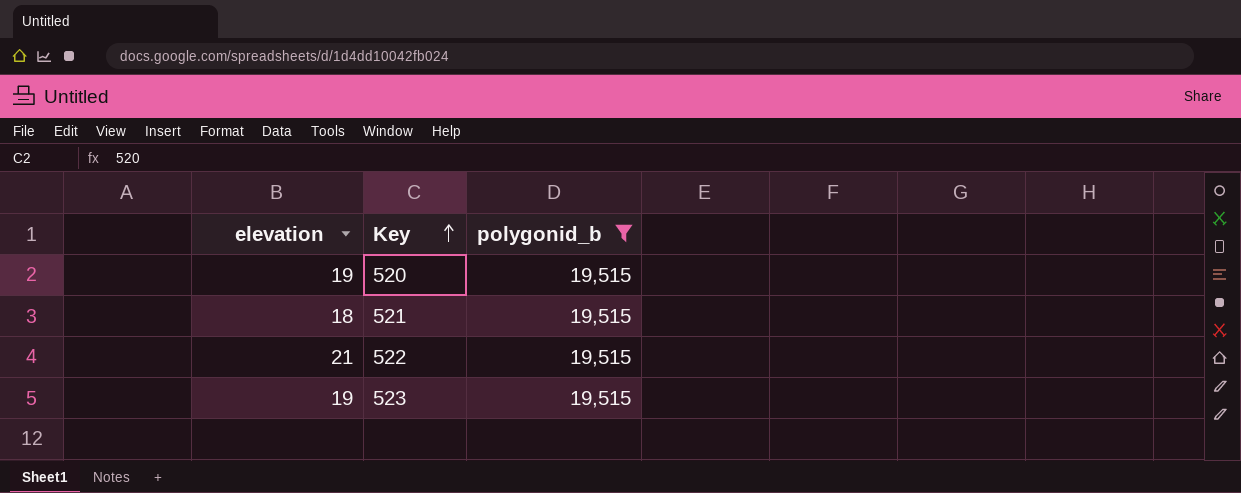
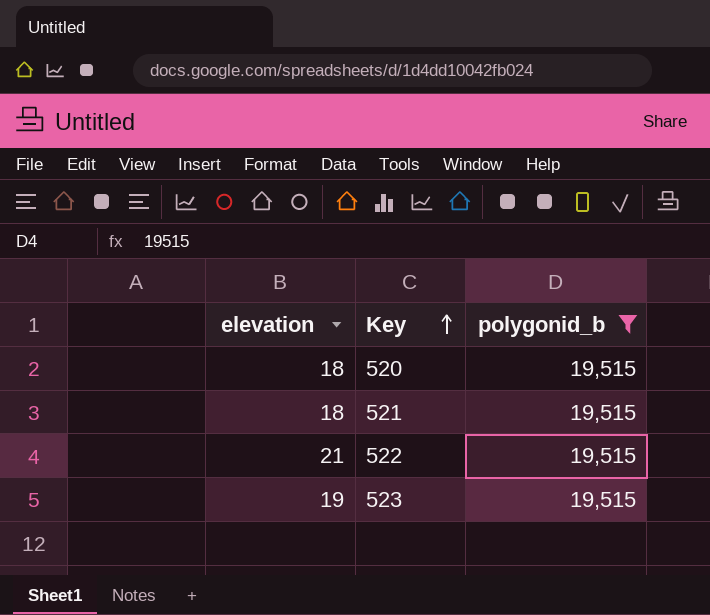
520 | elevation: 19 -> 18

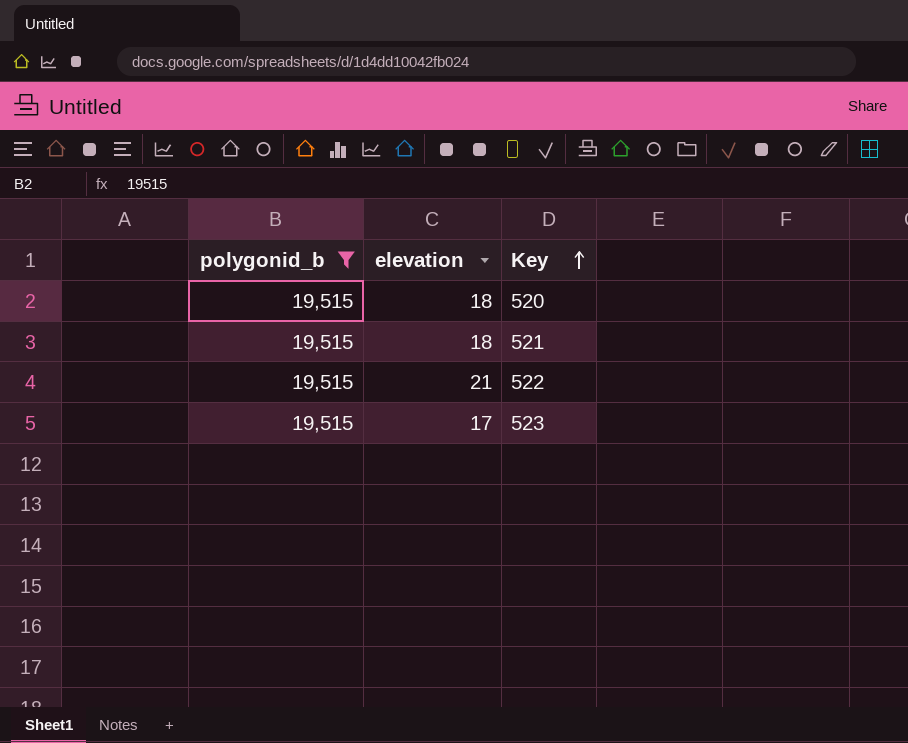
column polygonid_b | position: 3 -> 1
523 | elevation: 19 -> 17

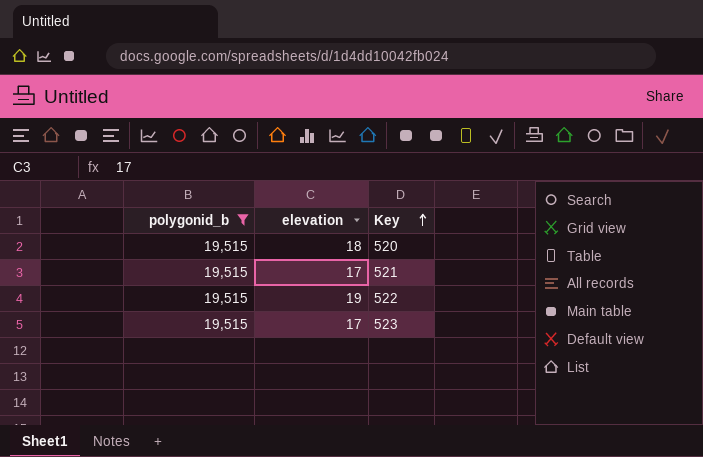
521 | elevation: 18 -> 17
522 | elevation: 21 -> 19

